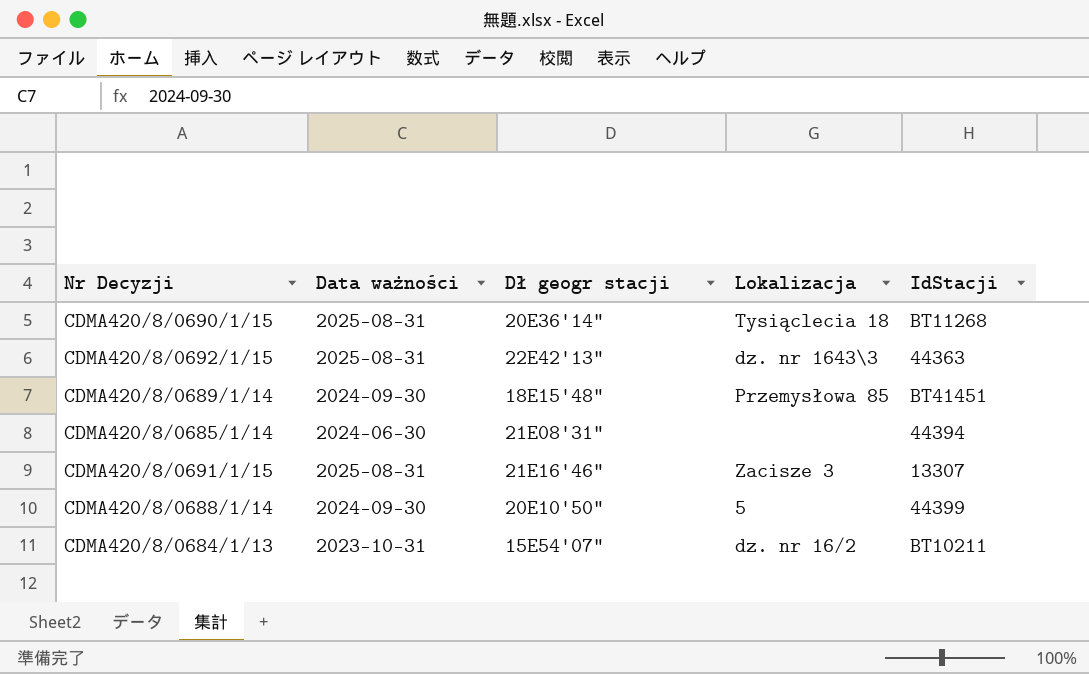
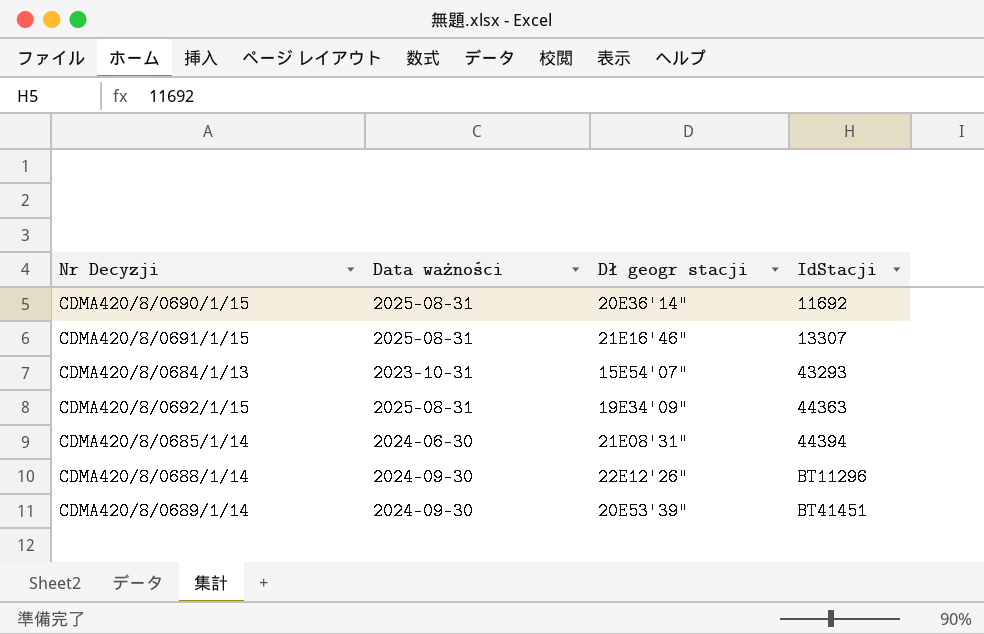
row order: none -> IdStacji ascending
column Lokalizacja | position: 4 -> none
CDMA420/8/0690/1/15 | IdStacji: BT11268 -> 11692
CDMA420/8/0684/1/13 | IdStacji: BT10211 -> 43293
CDMA420/8/0692/1/15 | Dł geogr stacji: 22E42'13" -> 19E34'09"
CDMA420/8/0688/1/14 | Dł geogr stacji: 20E10'50" -> 22E12'26"
CDMA420/8/0688/1/14 | IdStacji: 44399 -> BT11296
CDMA420/8/0689/1/14 | Dł geogr stacji: 18E15'48" -> 20E53'39"

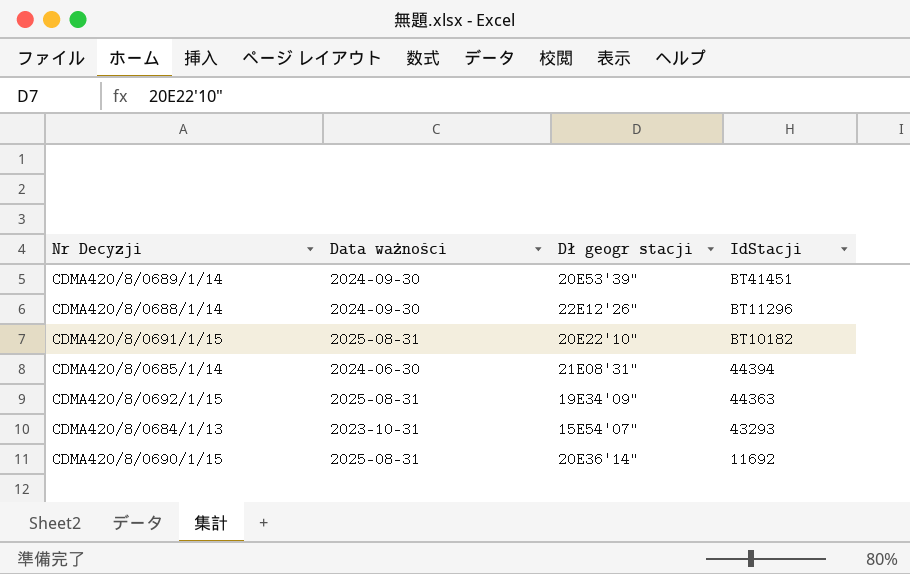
row order: IdStacji ascending -> IdStacji descending
CDMA420/8/0691/1/15 | Dł geogr stacji: 21E16'46" -> 20E22'10"
CDMA420/8/0691/1/15 | IdStacji: 13307 -> BT10182

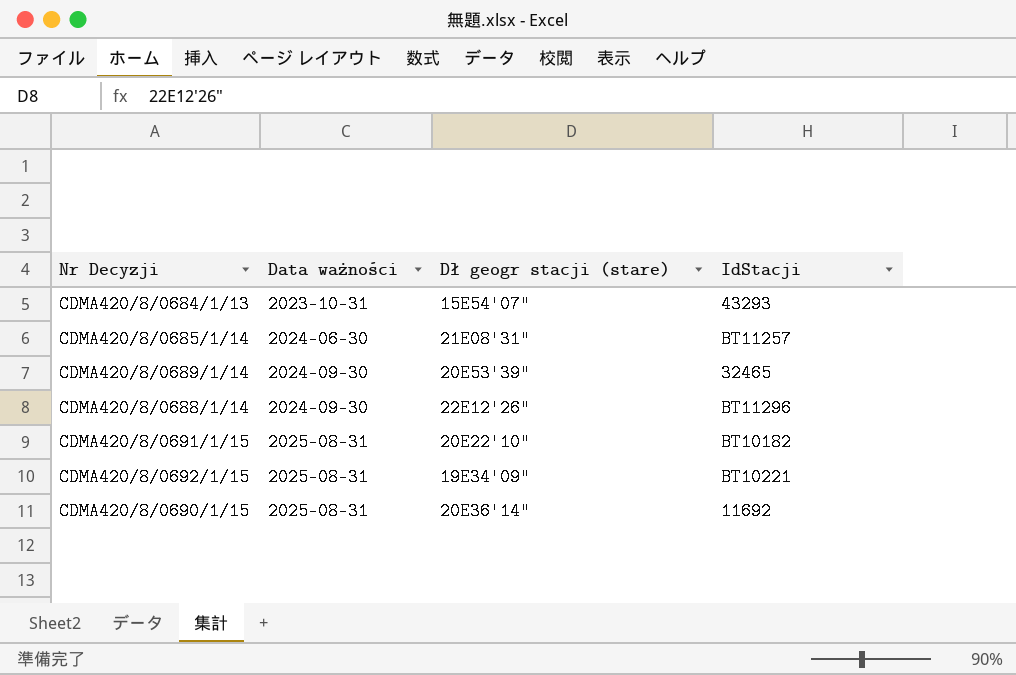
row order: IdStacji descending -> Data ważności ascending
column name: Dł geogr stacji -> Dł geogr stacji (stare)
CDMA420/8/0685/1/14 | IdStacji: 44394 -> BT11257
CDMA420/8/0689/1/14 | IdStacji: BT41451 -> 32465
CDMA420/8/0692/1/15 | IdStacji: 44363 -> BT10221

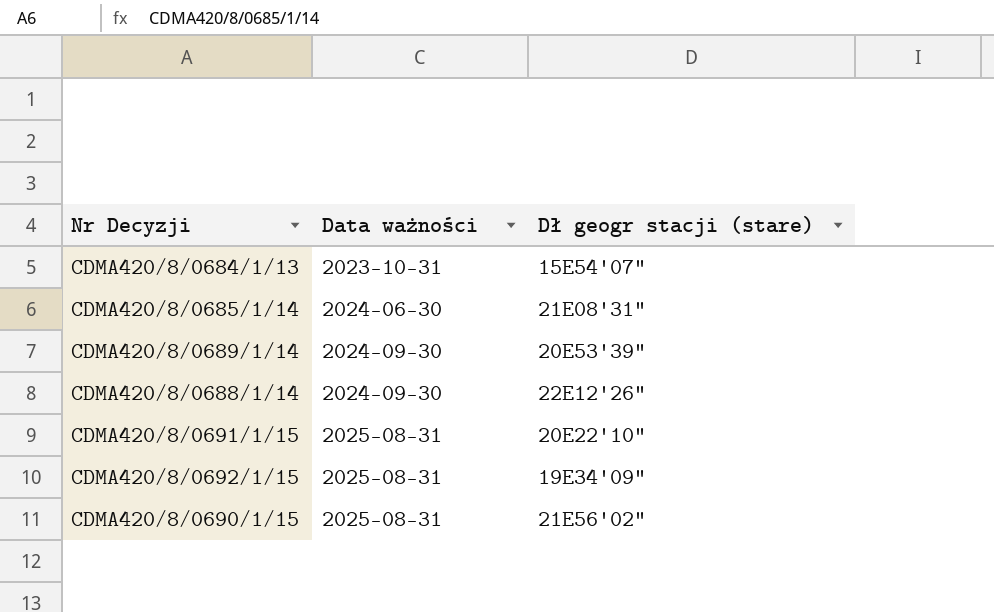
column IdStacji | position: 4 -> none
CDMA420/8/0690/1/15 | Dł geogr stacji (stare): 20E36'14" -> 21E56'02"

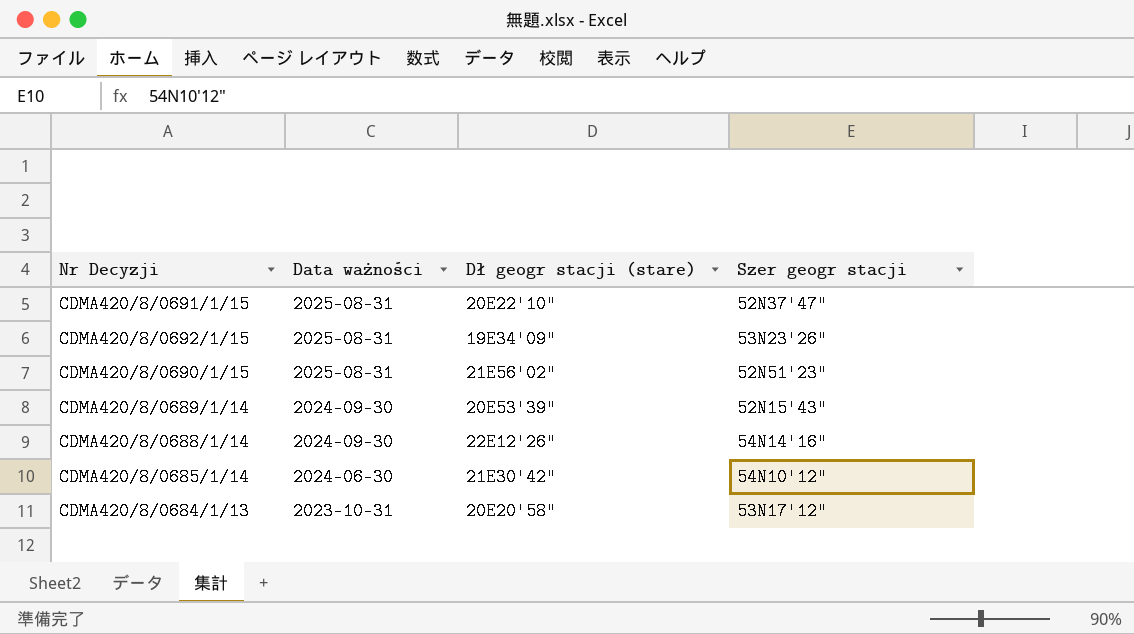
row order: Data ważności ascending -> Data ważności descending
column Szer geogr stacji | position: none -> 4
CDMA420/8/0685/1/14 | Dł geogr stacji (stare): 21E08'31" -> 21E30'42"
CDMA420/8/0684/1/13 | Dł geogr stacji (stare): 15E54'07" -> 20E20'58"

